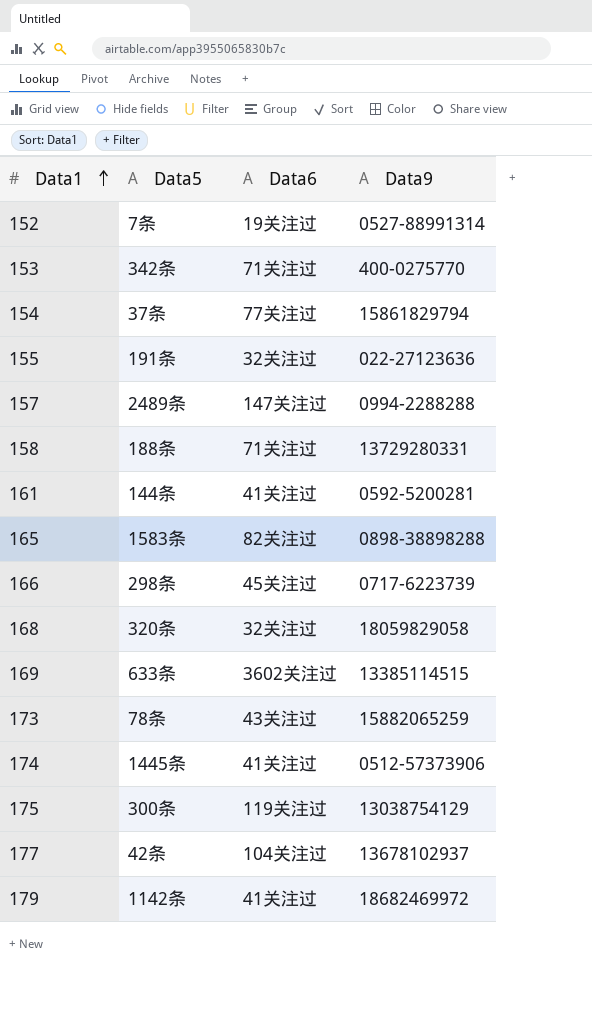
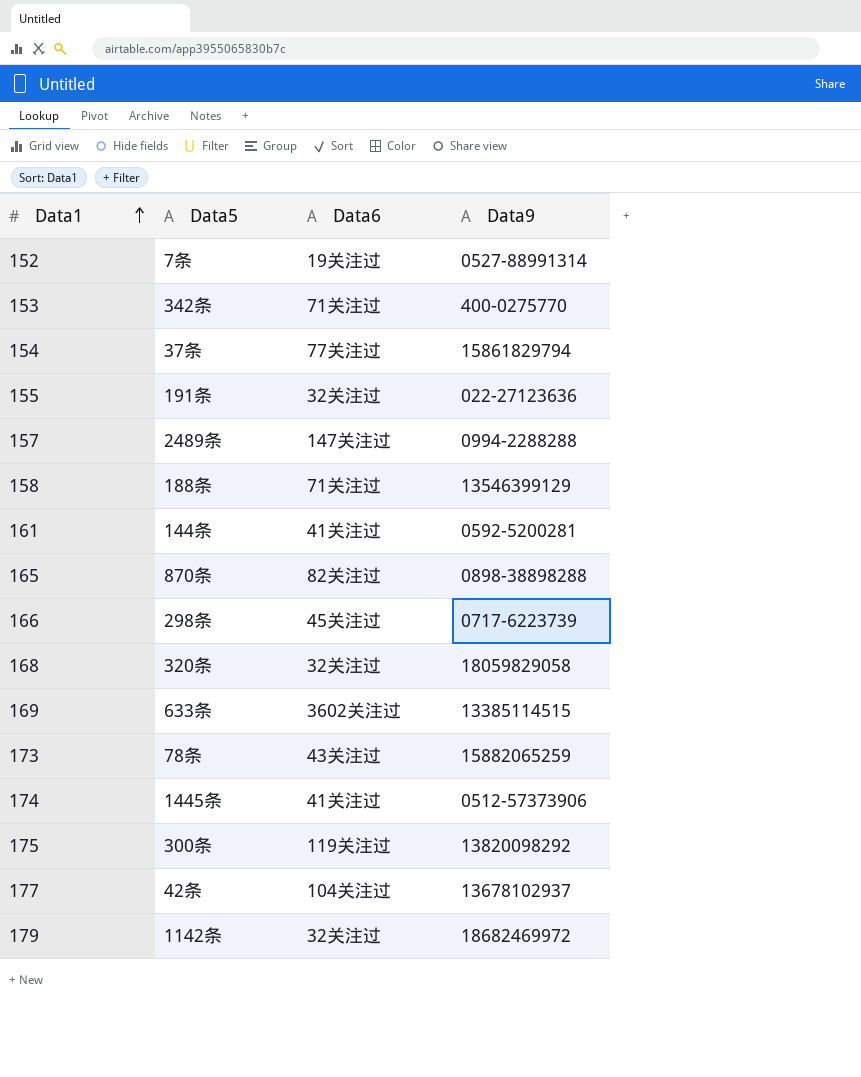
158 | Data9: 13729280331 -> 13546399129
165 | Data5: 1583条 -> 870条
175 | Data9: 13038754129 -> 13820098292
179 | Data6: 41关注过 -> 32关注过

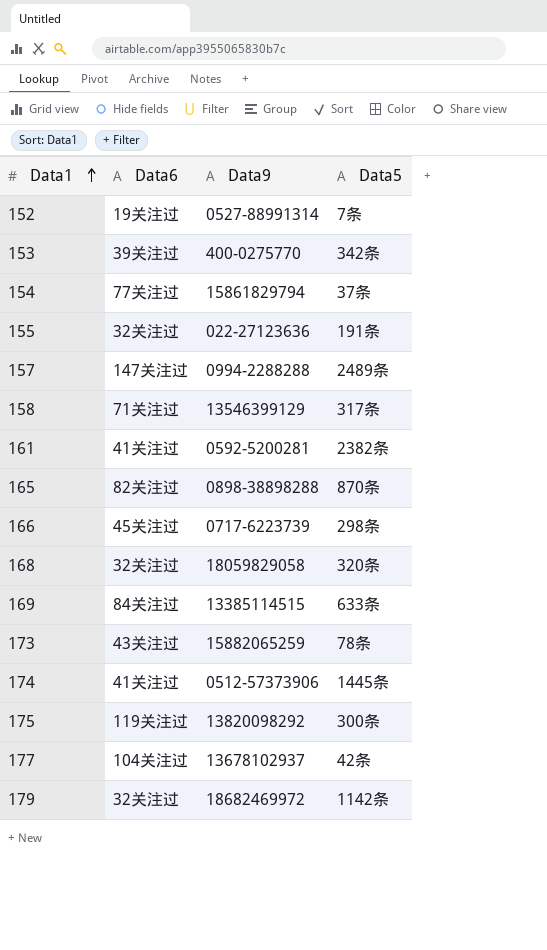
column Data5 | position: 2 -> 4
153 | Data6: 71关注过 -> 39关注过
158 | Data5: 188条 -> 317条
161 | Data5: 144条 -> 2382条
169 | Data6: 3602关注过 -> 84关注过

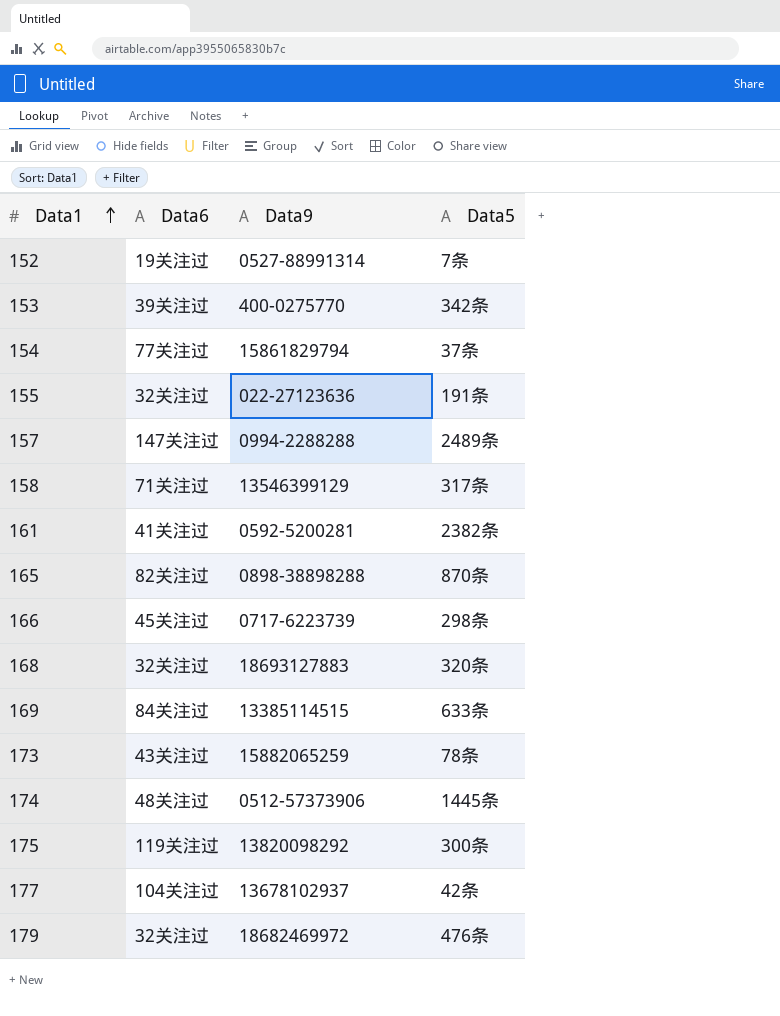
168 | Data9: 18059829058 -> 18693127883
174 | Data6: 41关注过 -> 48关注过
179 | Data5: 1142条 -> 476条

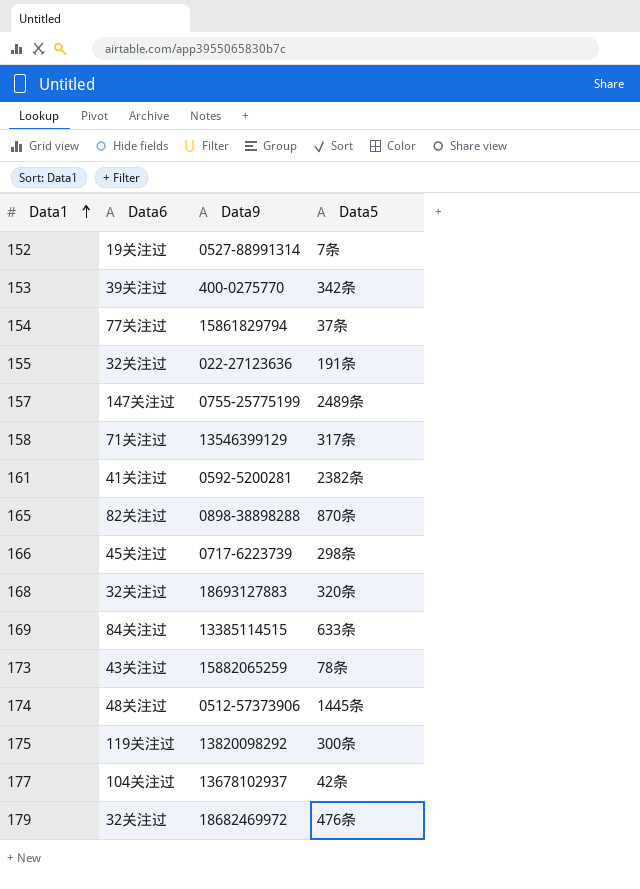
157 | Data9: 0994-2288288 -> 0755-25775199

